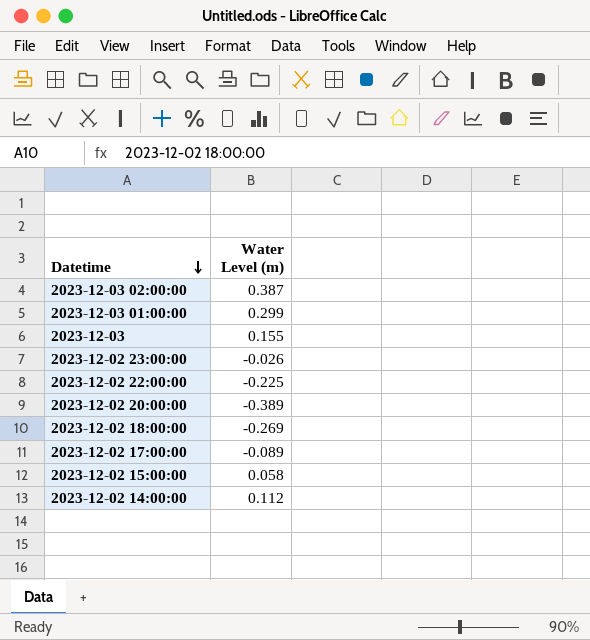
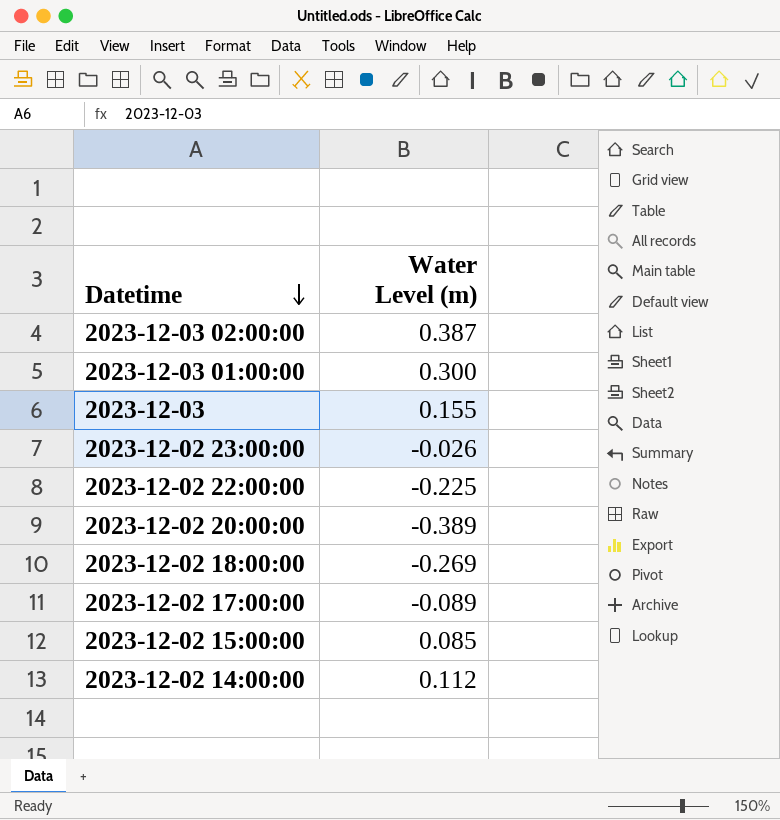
2023-12-03 01:00:00 | Water Level (m): 0.299 -> 0.300
2023-12-02 15:00:00 | Water Level (m): 0.058 -> 0.085

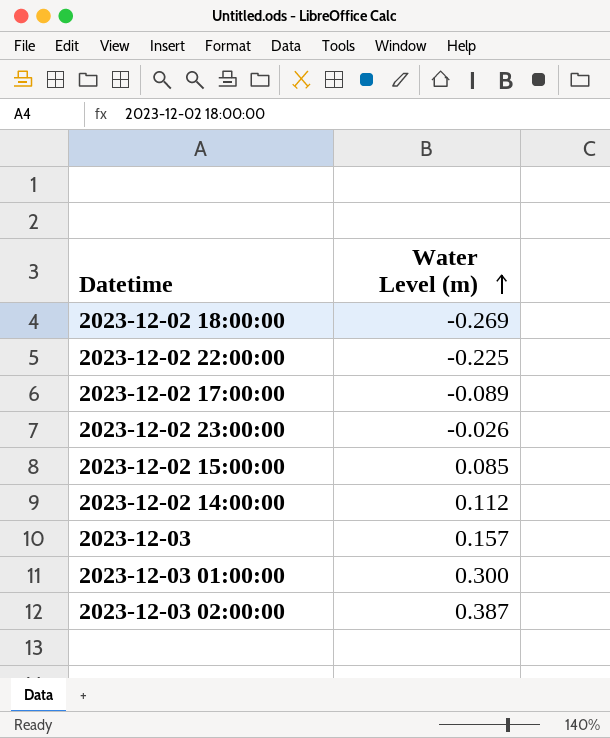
row order: Datetime descending -> Water Level (m) ascending
row 2023-12-02 20:00:00: -0.389 -> none
2023-12-03 | Water Level (m): 0.155 -> 0.157

